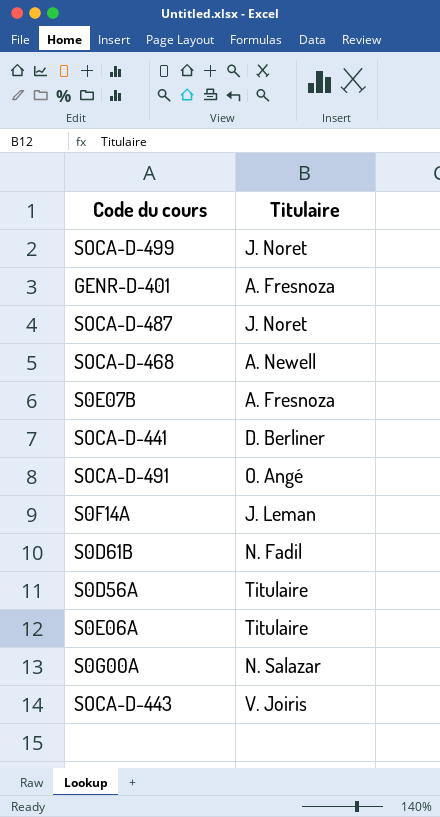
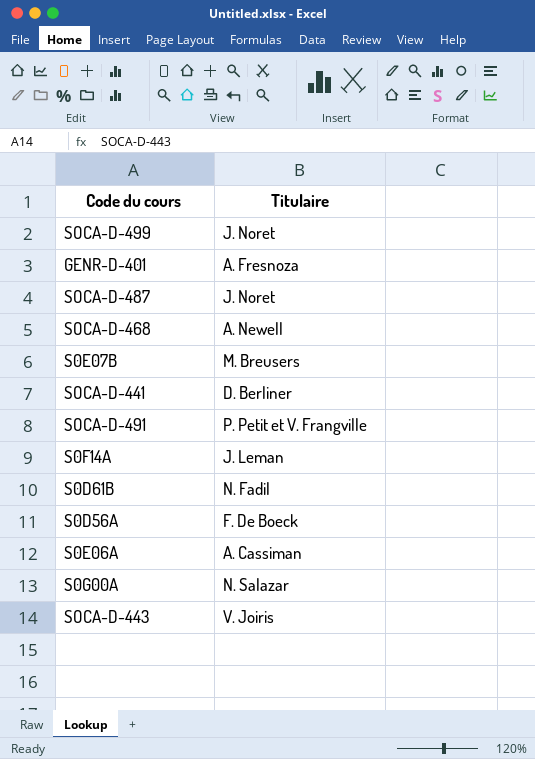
S0E07B | Titulaire: A. Fresnoza -> M. Breusers
SOCA-D-491 | Titulaire: O. Angé -> P. Petit et V. Frangville
S0D56A | Titulaire: Titulaire -> F. De Boeck
S0E06A | Titulaire: Titulaire -> A. Cassiman

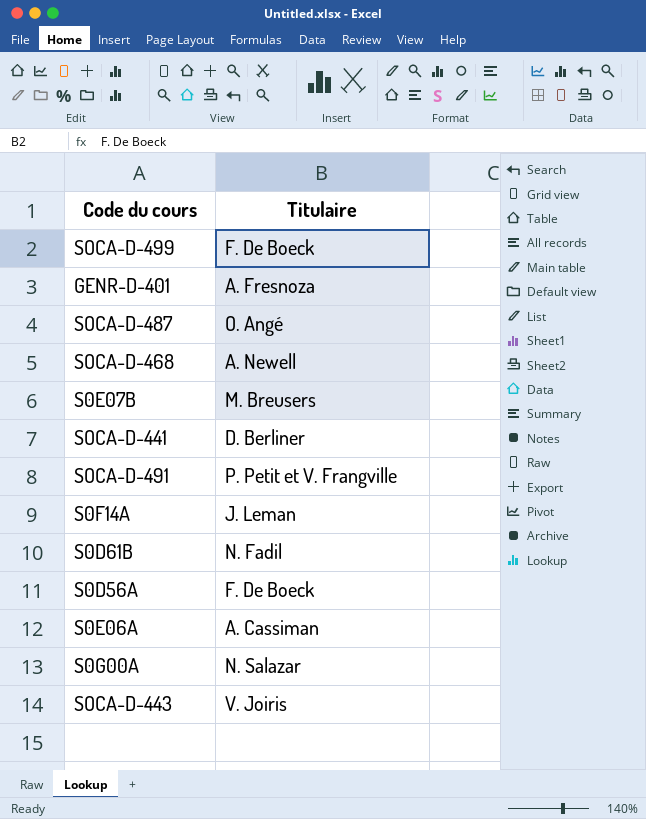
SOCA-D-499 | Titulaire: J. Noret -> F. De Boeck
SOCA-D-487 | Titulaire: J. Noret -> O. Angé

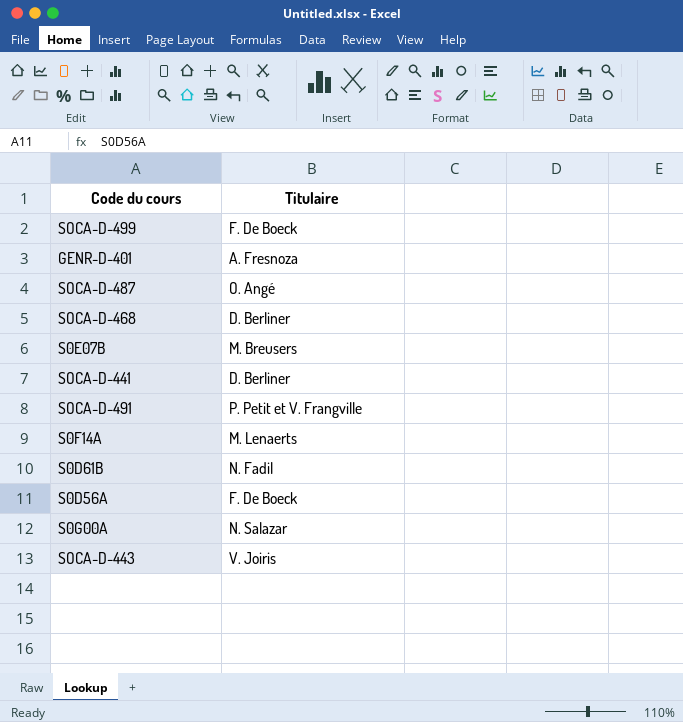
row S0E06A: A. Cassiman -> none
SOCA-D-468 | Titulaire: A. Newell -> D. Berliner
S0F14A | Titulaire: J. Leman -> M. Lenaerts

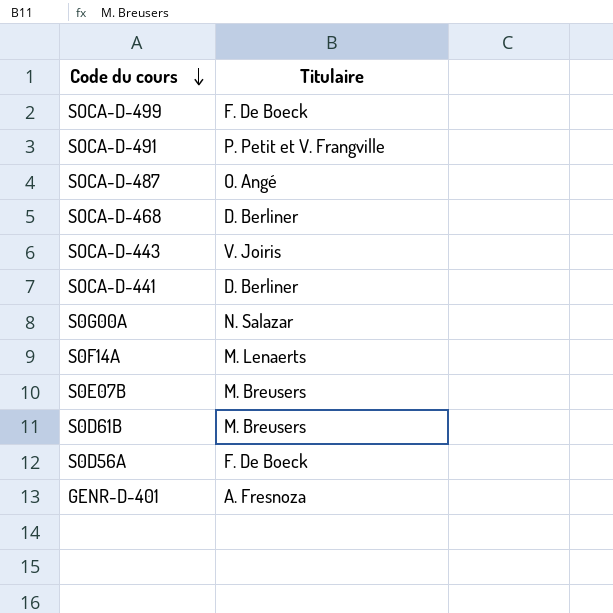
row order: none -> Code du cours descending
S0D61B | Titulaire: N. Fadil -> M. Breusers

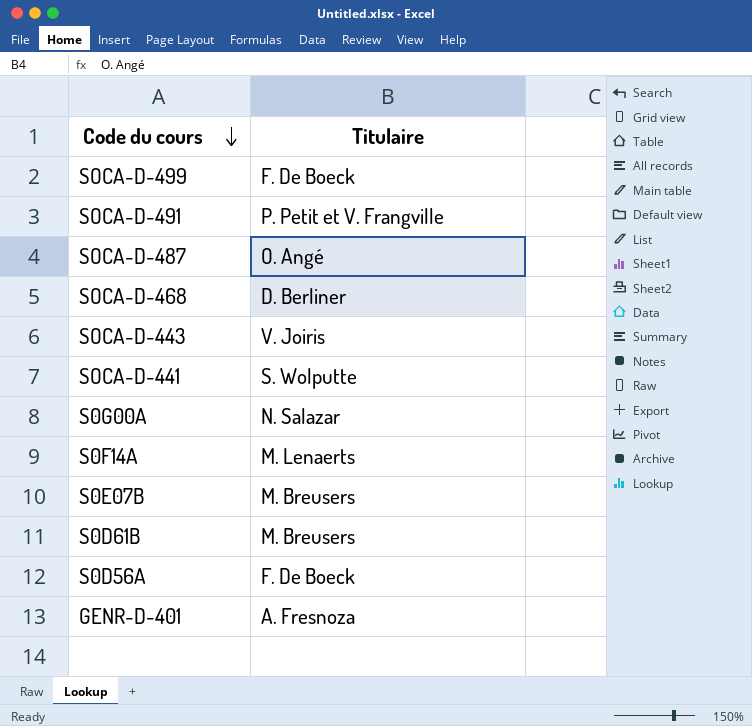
SOCA-D-441 | Titulaire: D. Berliner -> S. Wolputte

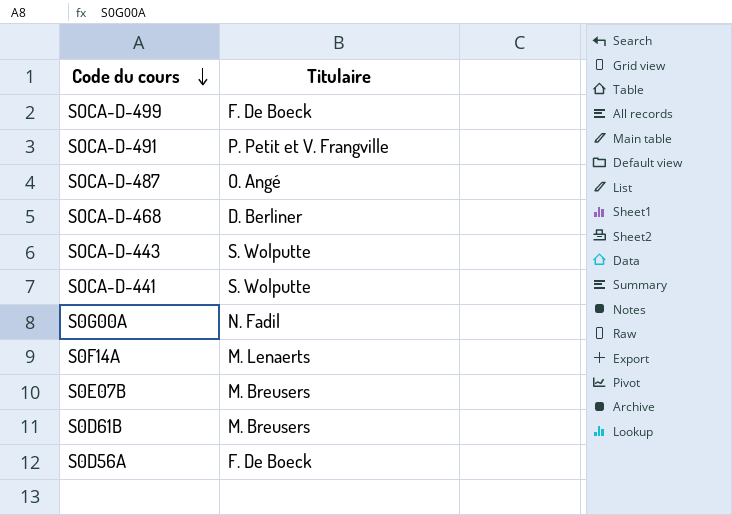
row GENR-D-401: A. Fresnoza -> none
SOCA-D-443 | Titulaire: V. Joiris -> S. Wolputte
S0G00A | Titulaire: N. Salazar -> N. Fadil

